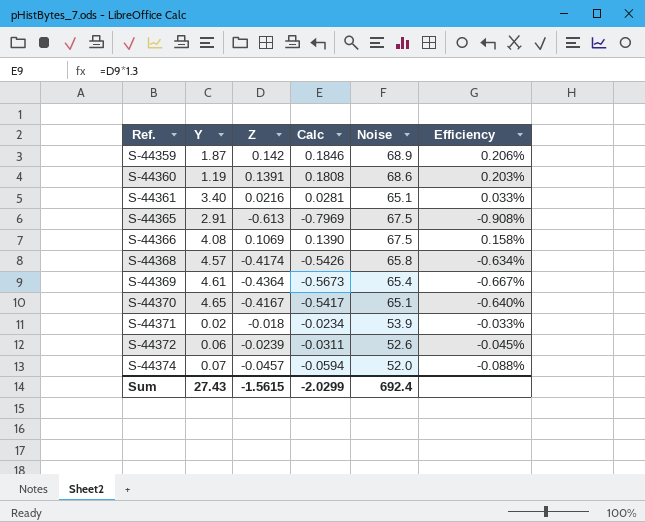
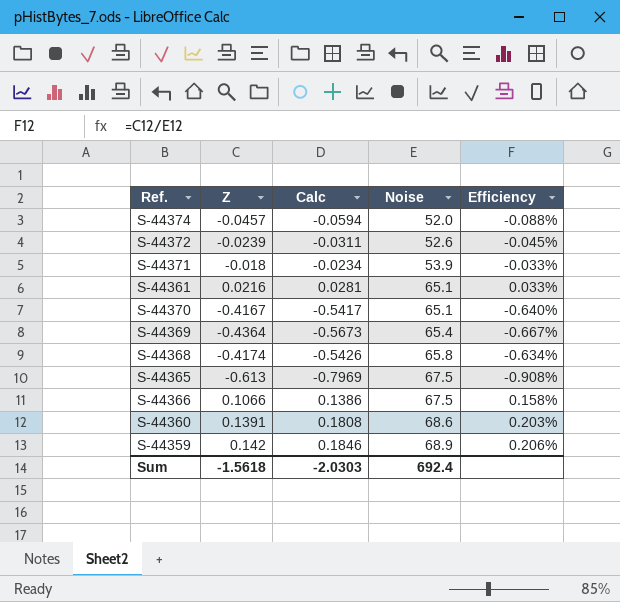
row order: Ref. ascending -> Noise ascending
column Y | position: 2 -> none
S-44366 | Z: 0.1069 -> 0.1066
S-44366 | Calc: 0.1390 -> 0.1386
Sum | Z: -1.5615 -> -1.5618
Sum | Calc: -2.0299 -> -2.0303

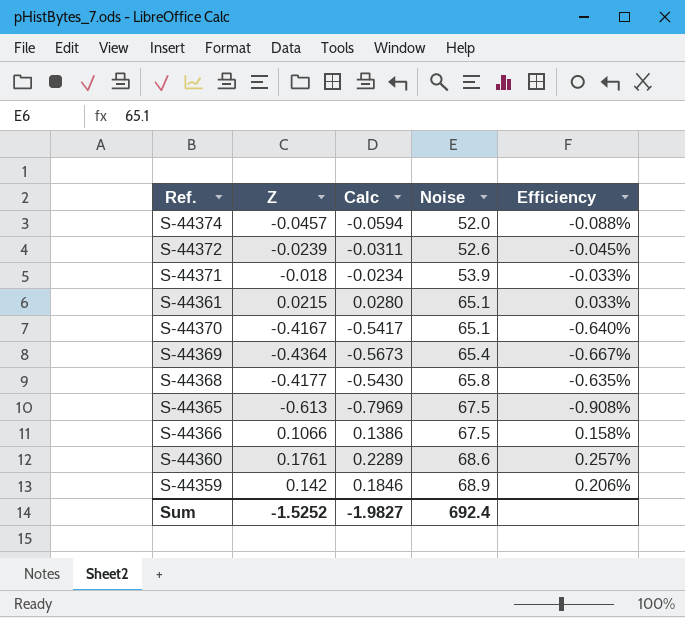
S-44361 | Z: 0.0216 -> 0.0215
S-44361 | Calc: 0.0281 -> 0.0280
S-44368 | Z: -0.4174 -> -0.4177
S-44368 | Calc: -0.5426 -> -0.5430
S-44368 | Efficiency: -0.634% -> -0.635%
S-44360 | Z: 0.1391 -> 0.1761
S-44360 | Calc: 0.1808 -> 0.2289
S-44360 | Efficiency: 0.203% -> 0.257%
Sum | Z: -1.5618 -> -1.5252
Sum | Calc: -2.0303 -> -1.9827

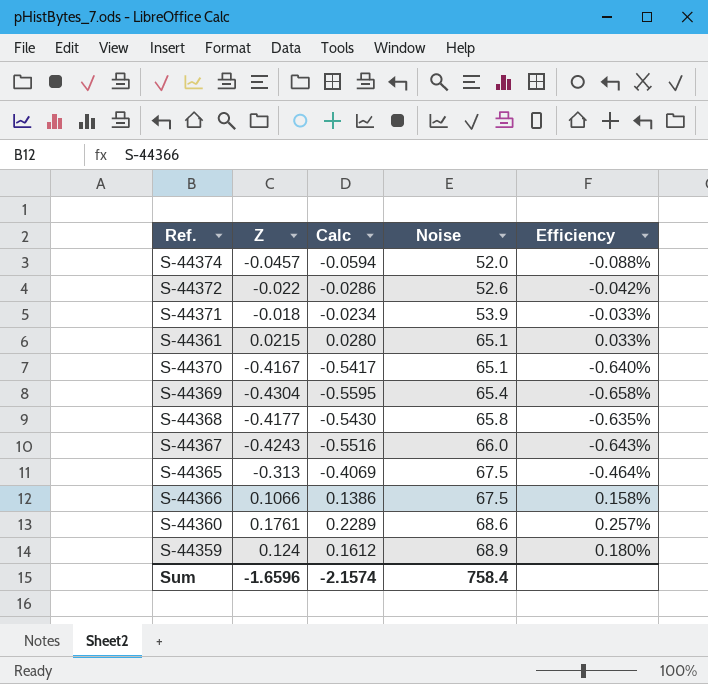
S-44372 | Z: -0.0239 -> -0.022
S-44372 | Calc: -0.0311 -> -0.0286
S-44372 | Efficiency: -0.045% -> -0.042%
S-44369 | Z: -0.4364 -> -0.4304
S-44369 | Calc: -0.5673 -> -0.5595
S-44369 | Efficiency: -0.667% -> -0.658%
row S-44367: none -> -0.4243 | -0.5516 | 66.0 | -0.643%
S-44365 | Z: -0.613 -> -0.313
S-44365 | Calc: -0.7969 -> -0.4069
S-44365 | Efficiency: -0.908% -> -0.464%
S-44359 | Z: 0.142 -> 0.124
S-44359 | Calc: 0.1846 -> 0.1612
S-44359 | Efficiency: 0.206% -> 0.180%
Sum | Z: -1.5252 -> -1.6596
Sum | Calc: -1.9827 -> -2.1574
Sum | Noise: 692.4 -> 758.4

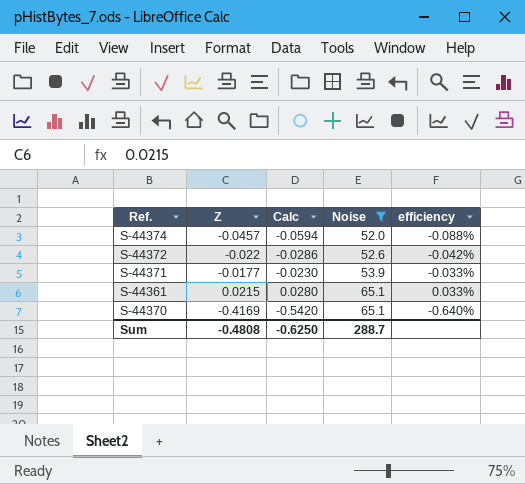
filter: none -> Noise <= 65.1
column name: Efficiency -> efficiency
S-44371 | Z: -0.018 -> -0.0177
S-44371 | Calc: -0.0234 -> -0.0230
S-44370 | Z: -0.4167 -> -0.4169
S-44370 | Calc: -0.5417 -> -0.5420
Sum | Z: -1.6596 -> -0.4808
Sum | Calc: -2.1574 -> -0.6250
Sum | Noise: 758.4 -> 288.7

